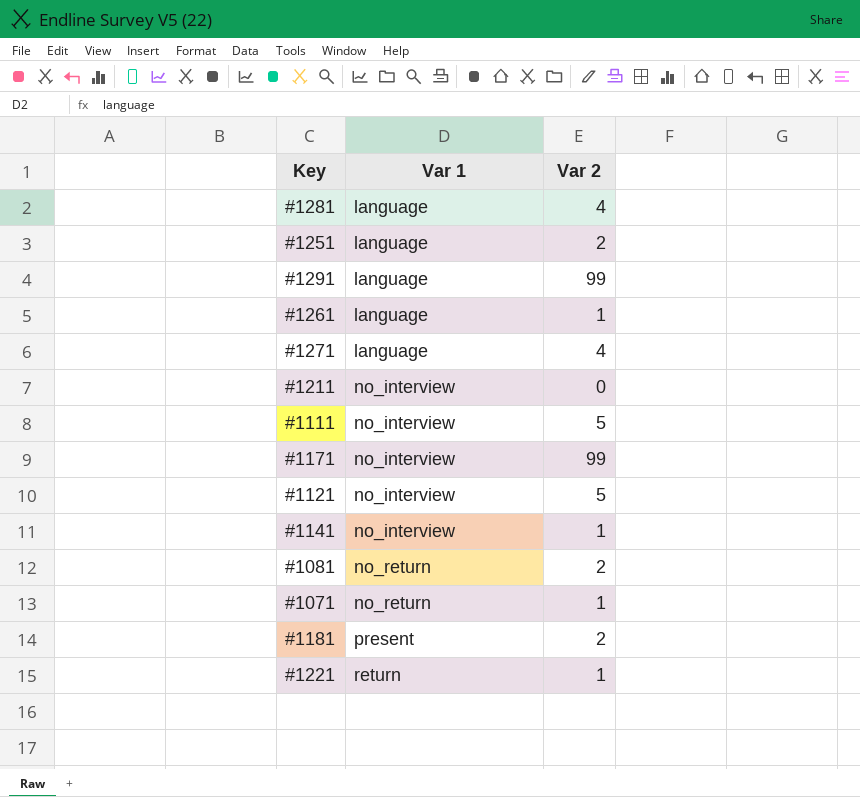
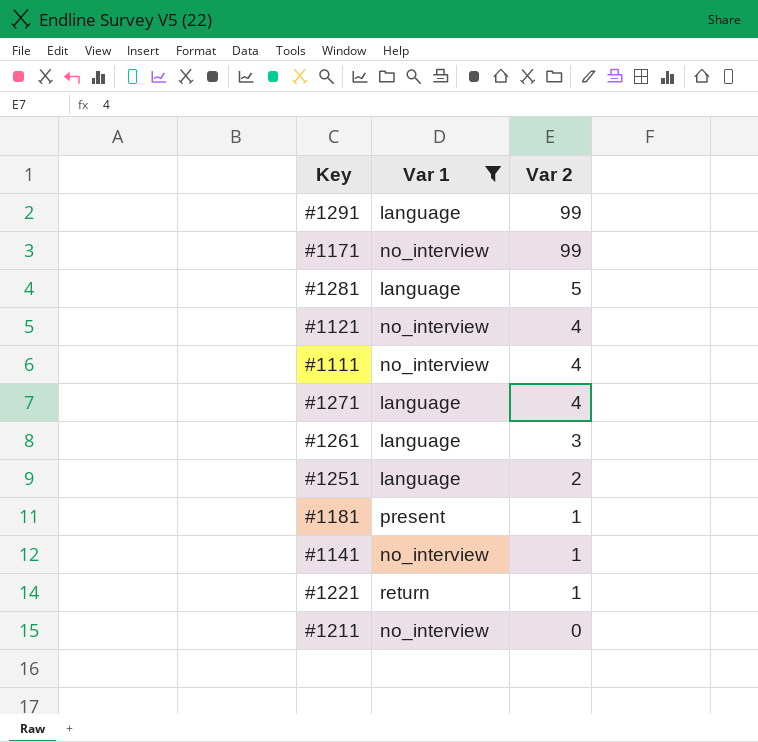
filter: none -> Var 1 != no_return
row order: Var 1 ascending -> Var 2 descending
#1281 | Var 2: 4 -> 5
#1121 | Var 2: 5 -> 4
#1111 | Var 2: 5 -> 4
#1261 | Var 2: 1 -> 3
#1181 | Var 2: 2 -> 1

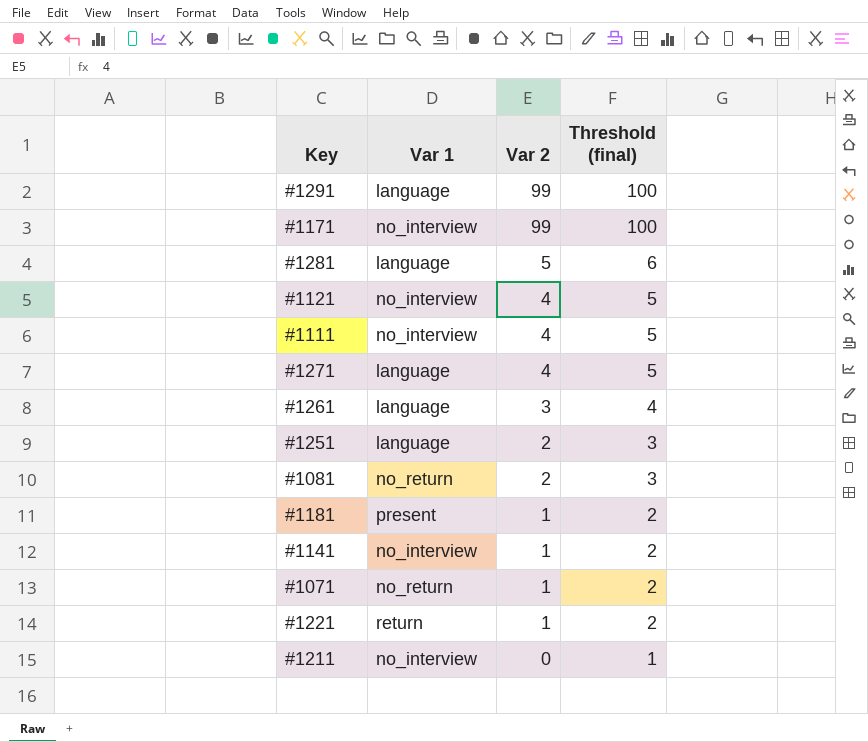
filter: Var 1 != no_return -> none
column Threshold (final) | formula: none -> [Var 2] + 1

